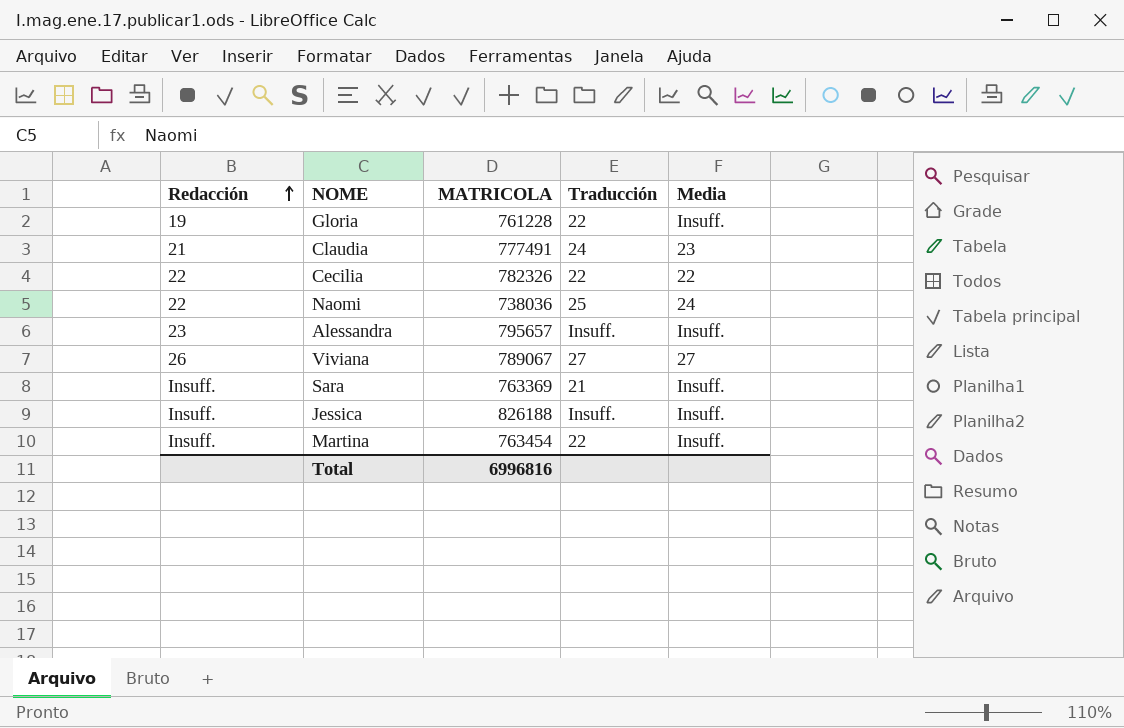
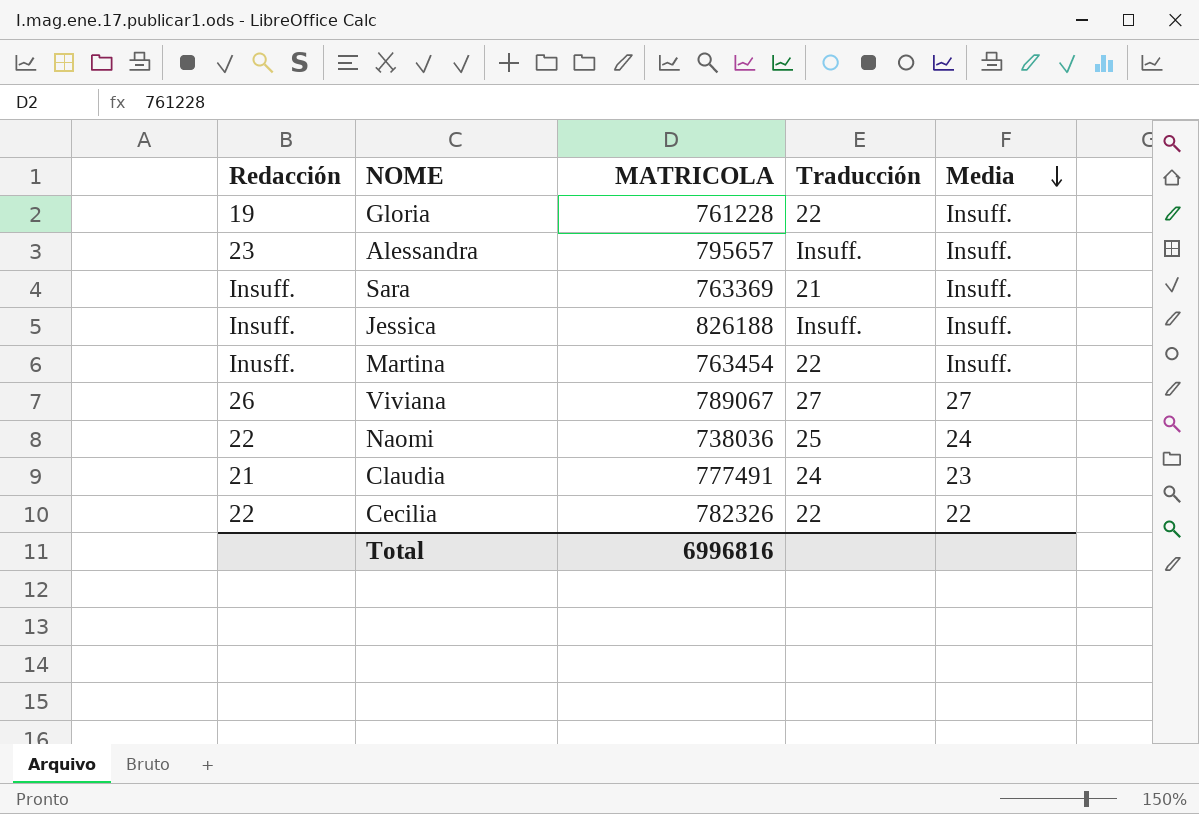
row order: Redacción ascending -> Media descending
Martina | Redacción: Insuff. -> Inusff.

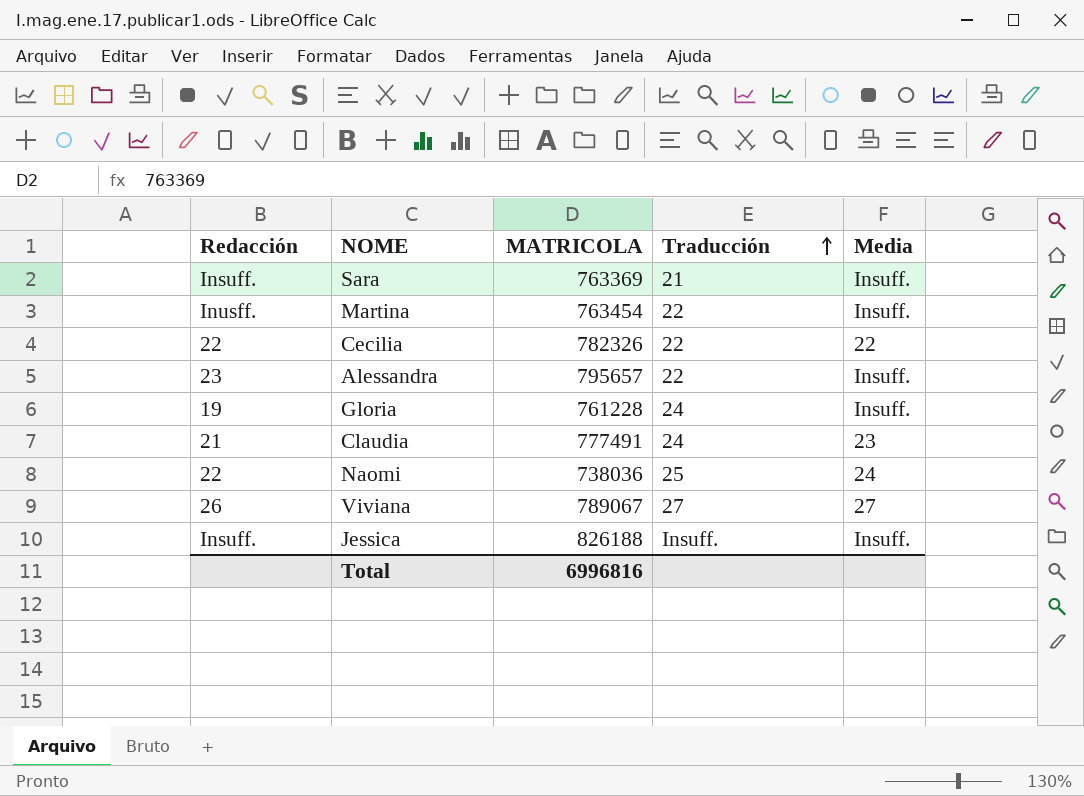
row order: Media descending -> Traducción ascending
Alessandra | Traducción: Insuff. -> 22
Gloria | Traducción: 22 -> 24

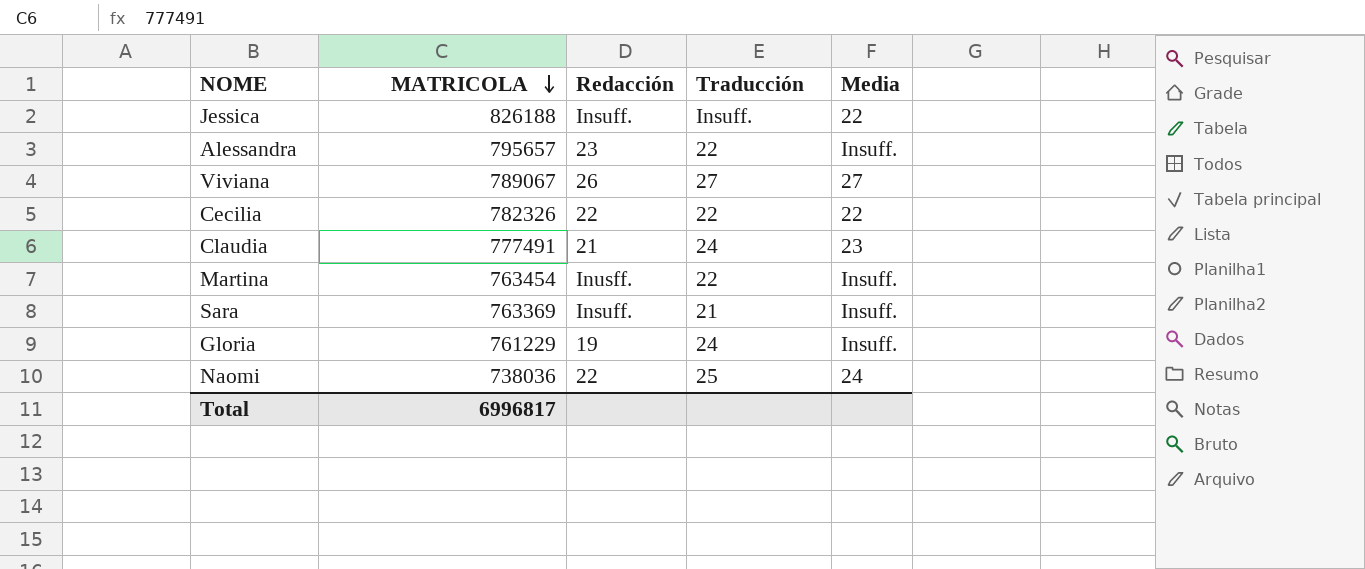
row order: Traducción ascending -> MATRICOLA descending
column Redacción | position: 1 -> 3
Jessica | Media: Insuff. -> 22
Gloria | MATRICOLA: 761228 -> 761229
Total | MATRICOLA: 6996816 -> 6996817

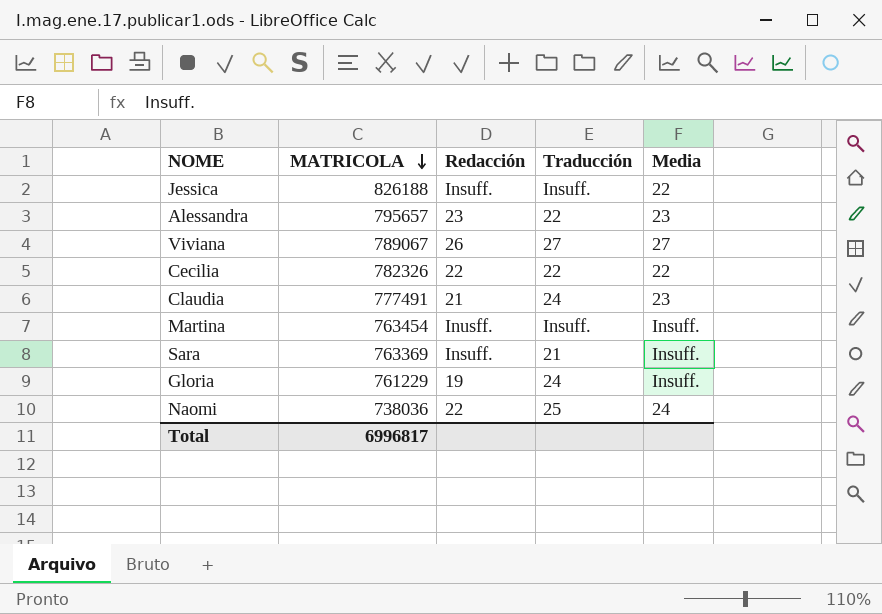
Alessandra | Media: Insuff. -> 23
Martina | Traducción: 22 -> Insuff.

